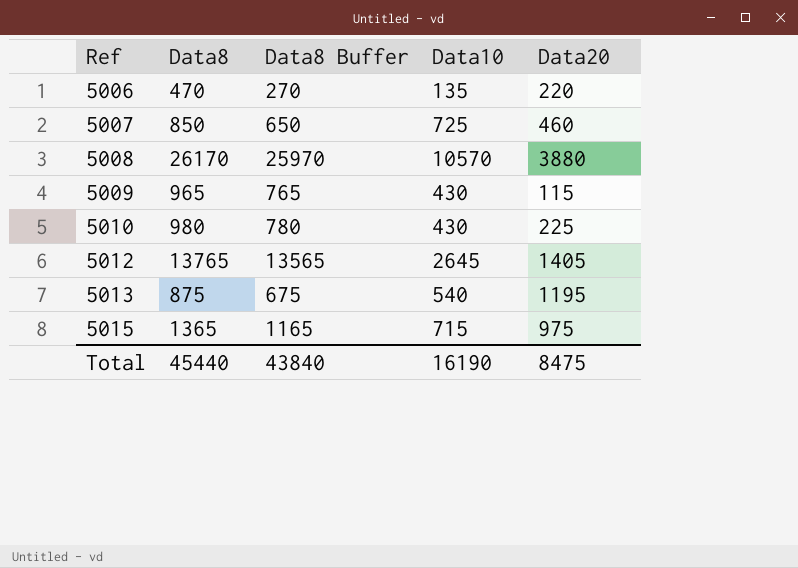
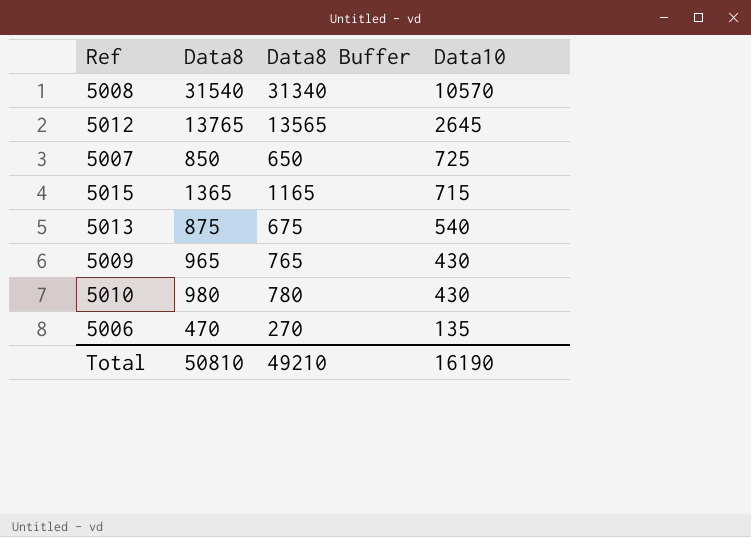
row order: Ref ascending -> Data10 descending
column Data20 | position: 5 -> none
5008 | Data8: 26170 -> 31540
5008 | Data8 Buffer: 25970 -> 31340
Total | Data8: 45440 -> 50810
Total | Data8 Buffer: 43840 -> 49210

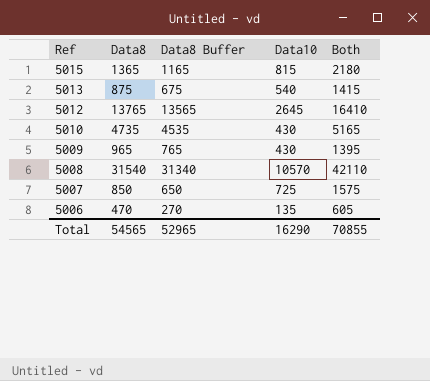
row order: Data10 descending -> Ref descending
column Both | formula: none -> [Data8] + [Data10]
5015 | Data10: 715 -> 815
5010 | Data8: 980 -> 4735
5010 | Data8 Buffer: 780 -> 4535
Total | Data8: 50810 -> 54565
Total | Data8 Buffer: 49210 -> 52965
Total | Data10: 16190 -> 16290

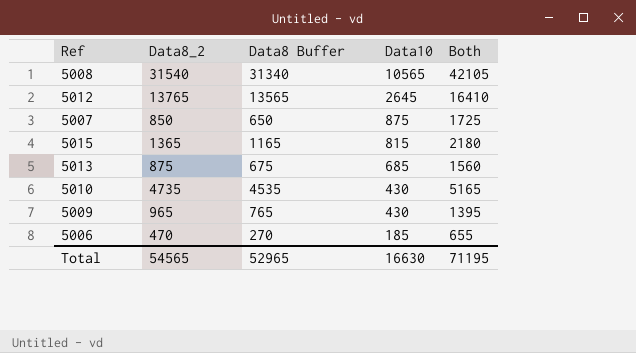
row order: Ref descending -> Data10 descending
column name: Data8 -> Data8_2
5008 | Data10: 10570 -> 10565
5008 | Both: 42110 -> 42105
5007 | Data10: 725 -> 875
5007 | Both: 1575 -> 1725
5013 | Data10: 540 -> 685
5013 | Both: 1415 -> 1560
5006 | Data10: 135 -> 185
5006 | Both: 605 -> 655
Total | Data10: 16290 -> 16630
Total | Both: 70855 -> 71195

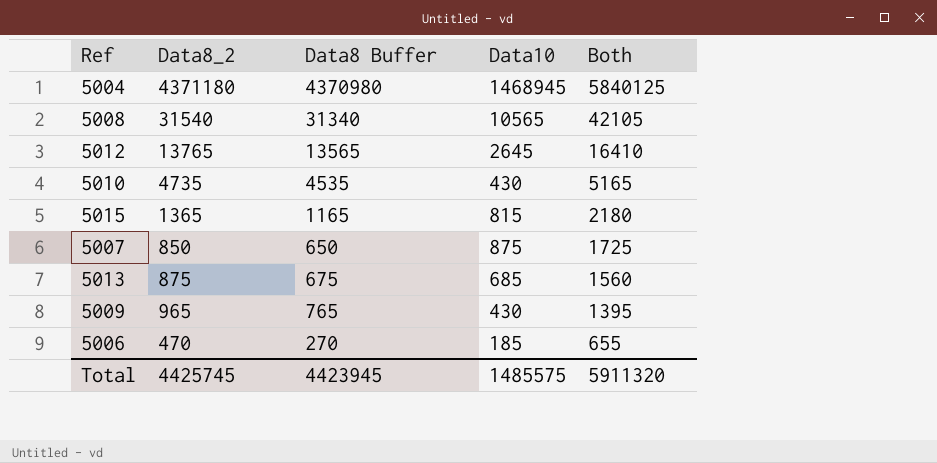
row order: Data10 descending -> Both descending
row 5004: none -> 4371180 | 4370980 | 1468945 | 5840125
Total | Data8_2: 54565 -> 4425745
Total | Data8 Buffer: 52965 -> 4423945
Total | Data10: 16630 -> 1485575
Total | Both: 71195 -> 5911320

